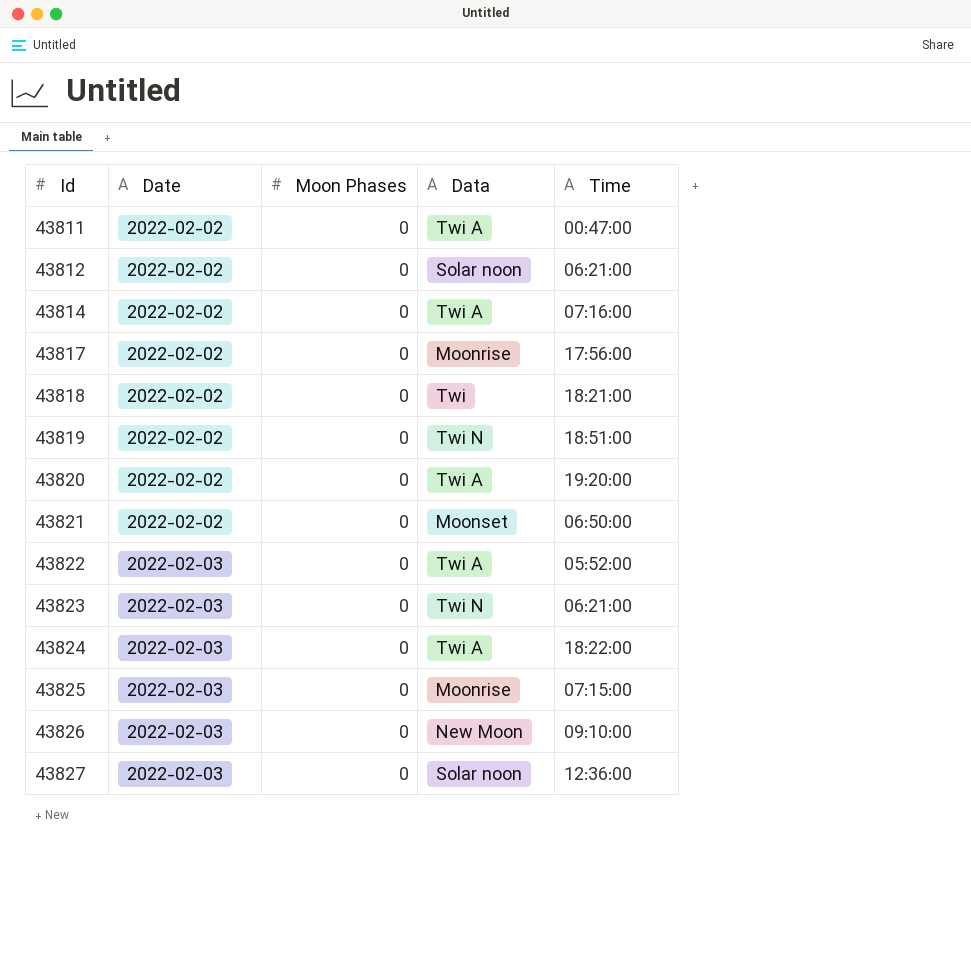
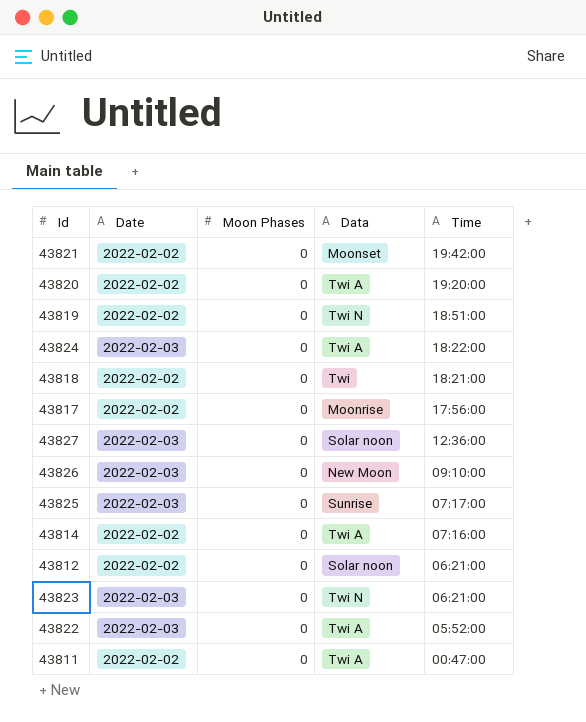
row order: Id ascending -> Time descending
43821 | Time: 06:50:00 -> 19:42:00
43825 | Data: Moonrise -> Sunrise
43825 | Time: 07:15:00 -> 07:17:00

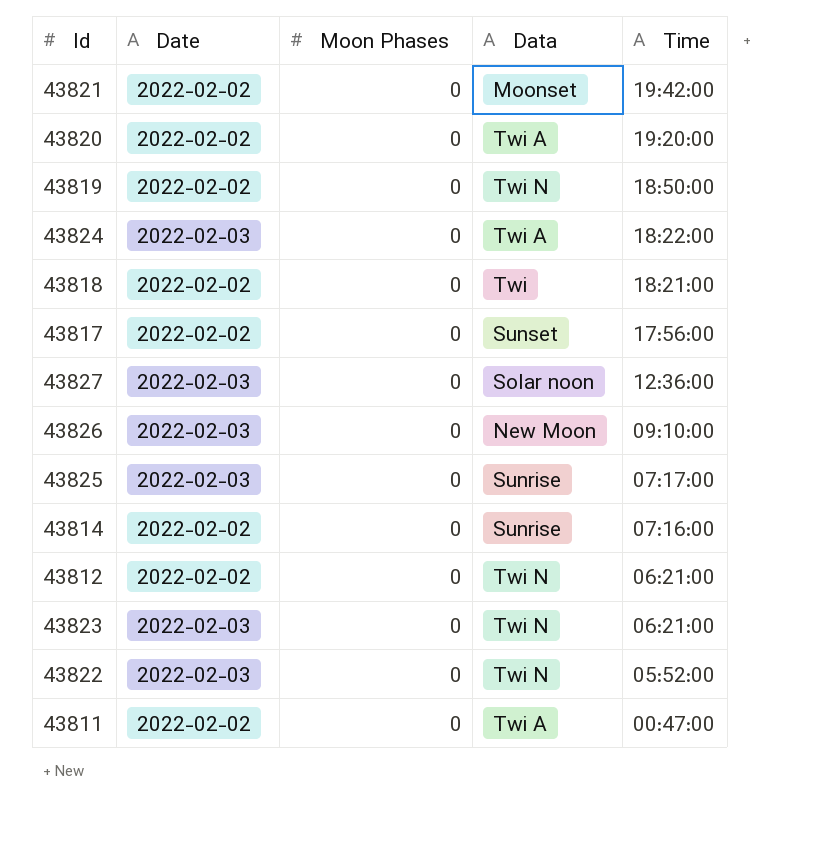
43819 | Time: 18:51:00 -> 18:50:00
43817 | Data: Moonrise -> Sunset
43814 | Data: Twi A -> Sunrise
43812 | Data: Solar noon -> Twi N
43822 | Data: Twi A -> Twi N

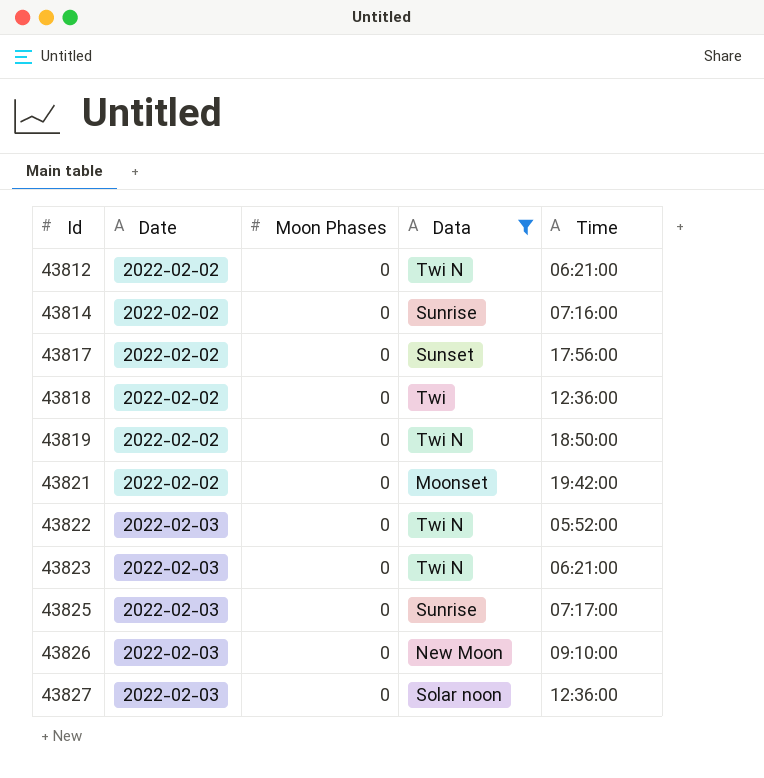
filter: none -> Data != Twi A
row order: Time descending -> Id ascending
43818 | Time: 18:21:00 -> 12:36:00

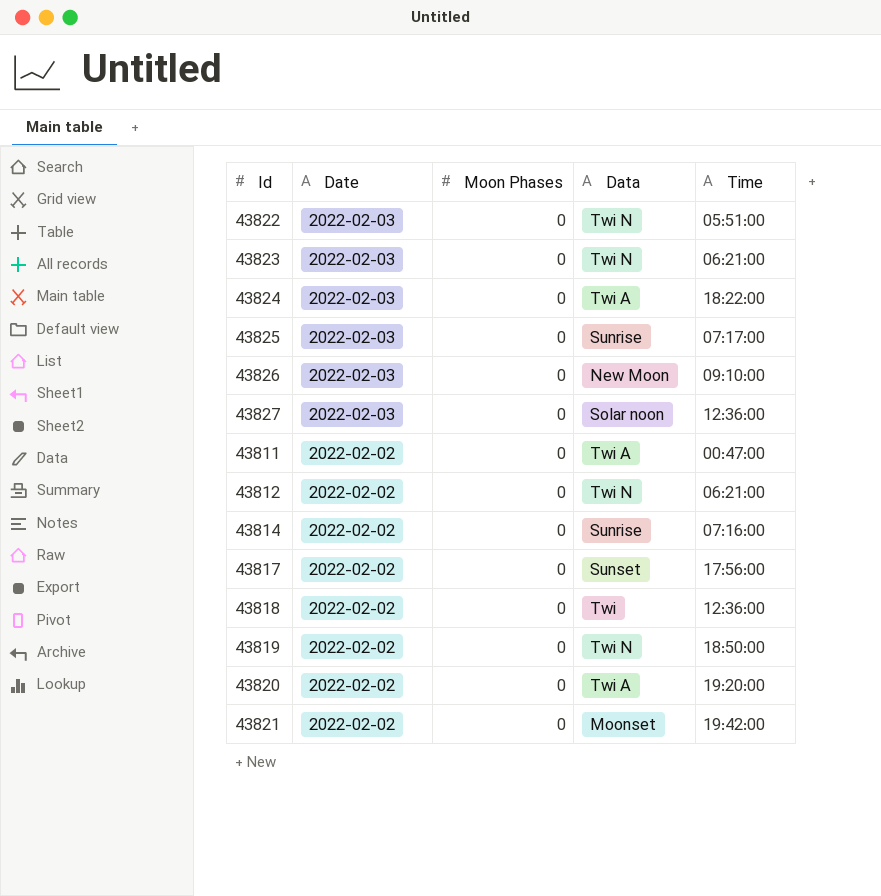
filter: Data != Twi A -> none
row order: Id ascending -> Date descending
43822 | Time: 05:52:00 -> 05:51:00

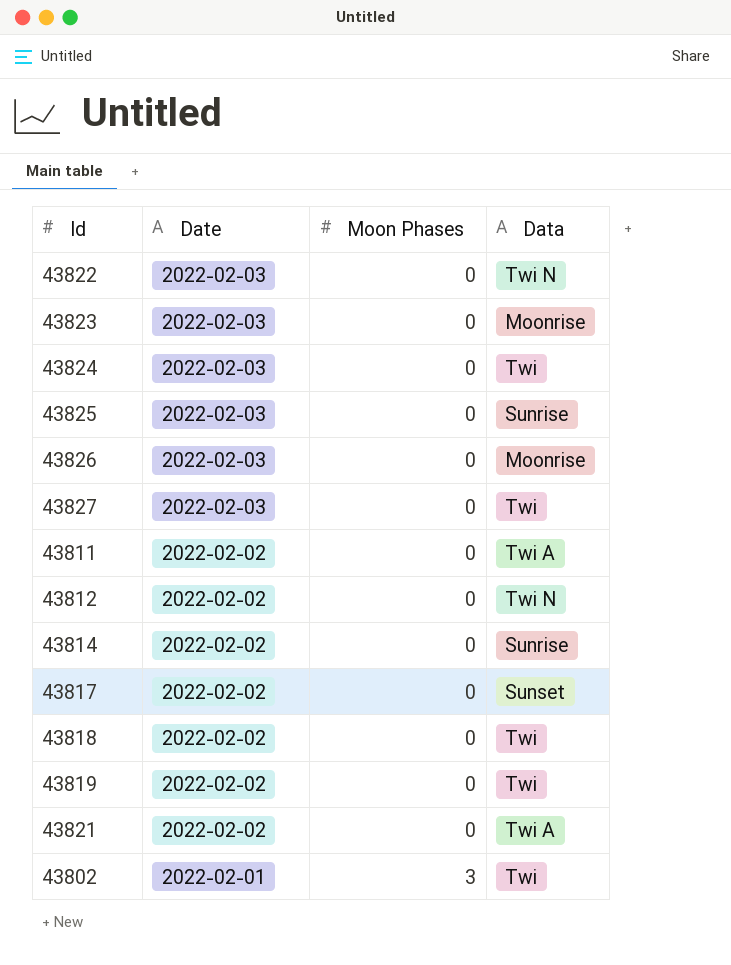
column Time | position: 5 -> none
row 43820: 2022-02-02 | 0 | Twi A | 19:20:00 -> none
43823 | Data: Twi N -> Moonrise
43824 | Data: Twi A -> Twi
43826 | Data: New Moon -> Moonrise
43827 | Data: Solar noon -> Twi
43819 | Data: Twi N -> Twi
43821 | Data: Moonset -> Twi A
row 43802: none -> 2022-02-01 | 3 | Twi

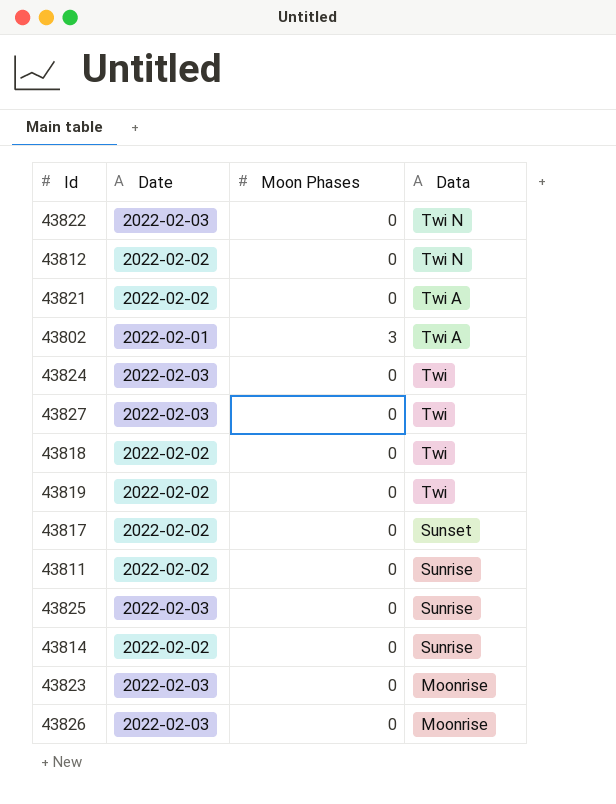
row order: Date descending -> Data descending
43802 | Data: Twi -> Twi A
43811 | Data: Twi A -> Sunrise

